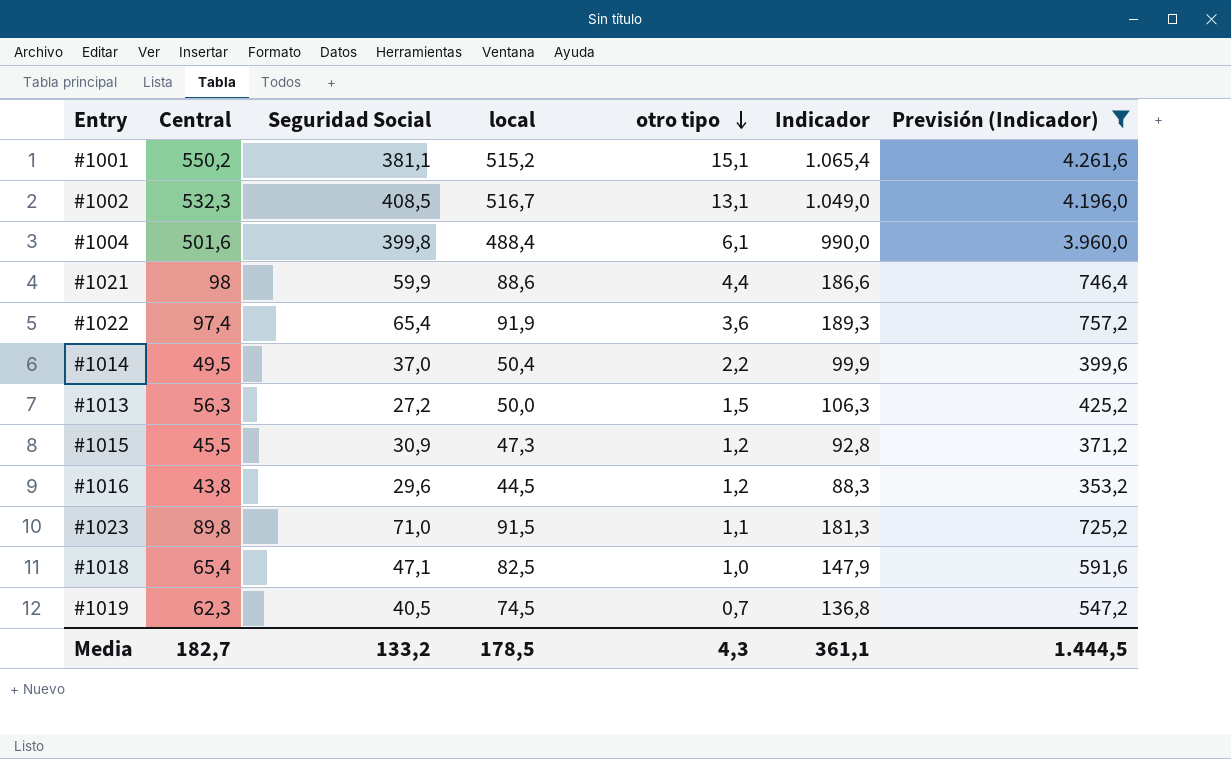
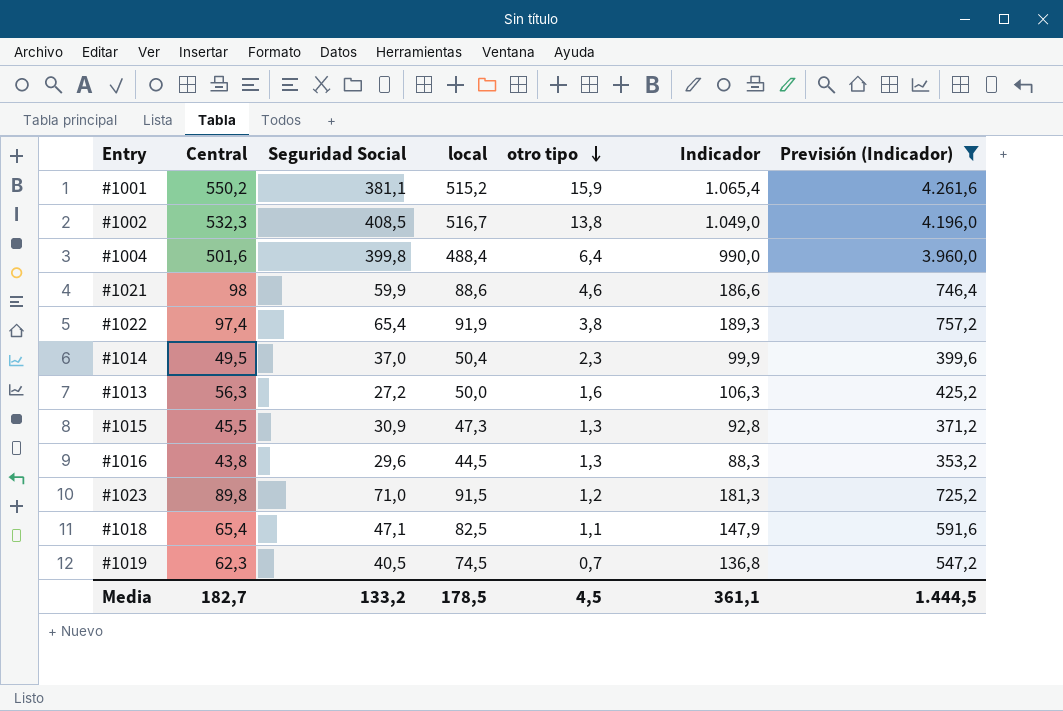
#1001 | otro tipo: 15,1 -> 15,9
#1002 | otro tipo: 13,1 -> 13,8
#1004 | otro tipo: 6,1 -> 6,4
#1021 | otro tipo: 4,4 -> 4,6
#1022 | otro tipo: 3,6 -> 3,8
#1014 | otro tipo: 2,2 -> 2,3
#1013 | otro tipo: 1,5 -> 1,6
#1015 | otro tipo: 1,2 -> 1,3
#1016 | otro tipo: 1,2 -> 1,3
#1023 | otro tipo: 1,1 -> 1,2
#1018 | otro tipo: 1,0 -> 1,1
Media | otro tipo: 4,3 -> 4,5

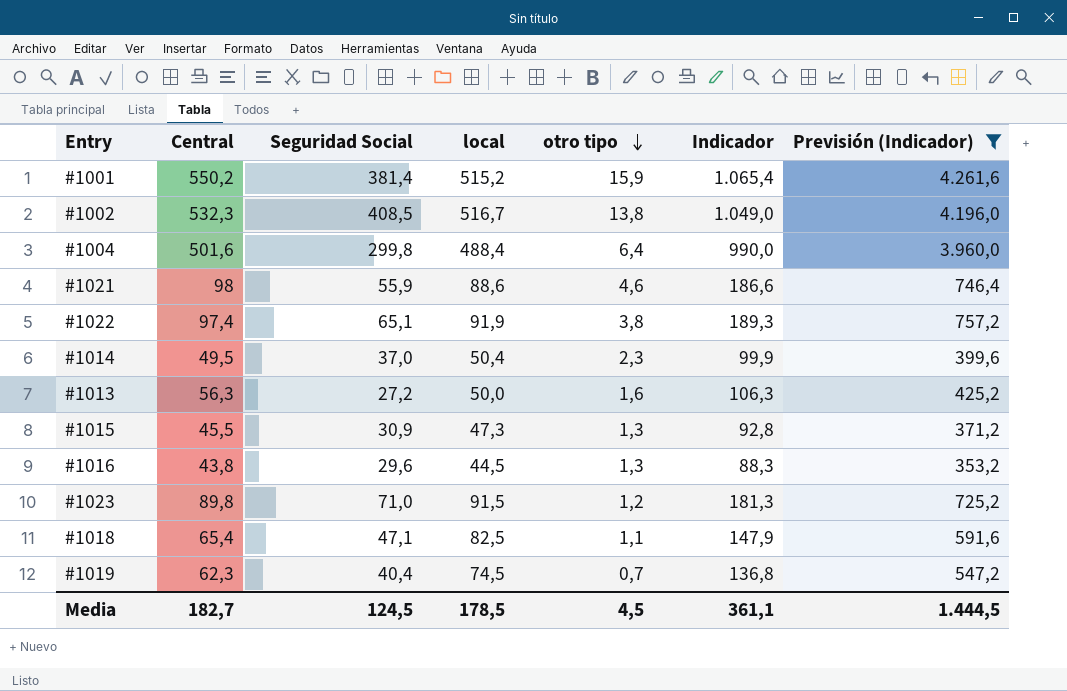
#1001 | Seguridad Social: 381,1 -> 381,4
#1004 | Seguridad Social: 399,8 -> 299,8
#1021 | Seguridad Social: 59,9 -> 55,9
#1022 | Seguridad Social: 65,4 -> 65,1
#1019 | Seguridad Social: 40,5 -> 40,4
Media | Seguridad Social: 133,2 -> 124,5

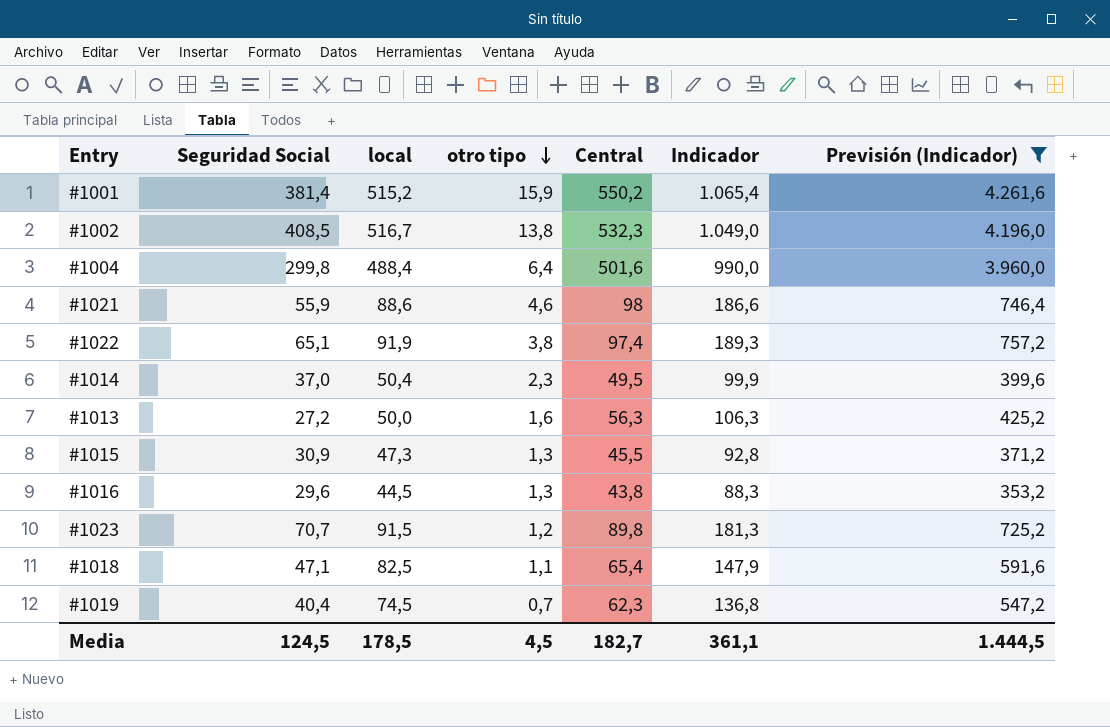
column Central | position: 2 -> 5
#1023 | Seguridad Social: 71,0 -> 70,7

